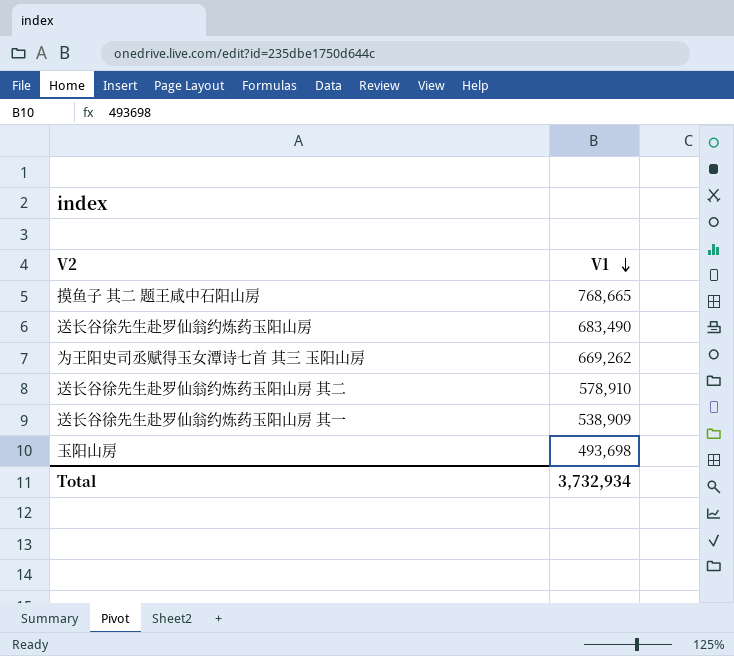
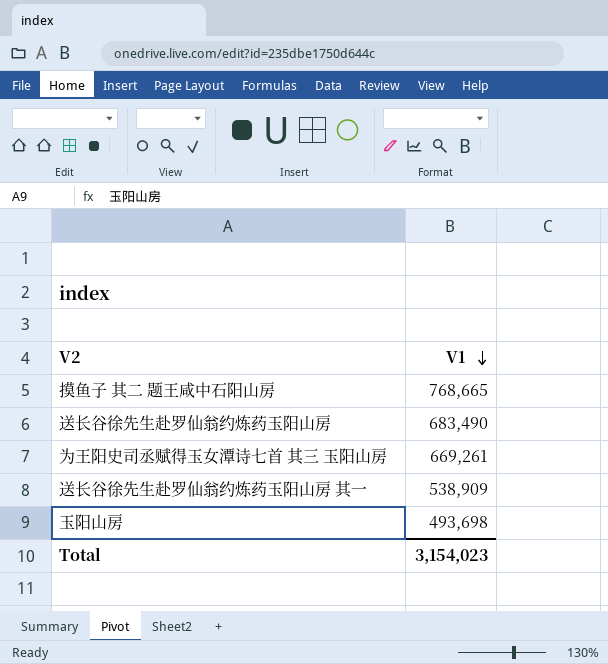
row 送长谷徐先生赴罗仙翁约炼药玉阳山房 其二: 578,910 -> none
为王阳史司丞赋得玉女潭诗七首 其三 玉阳山房 | V1: 669,262 -> 669,261
Total | V1: 3,732,934 -> 3,154,023

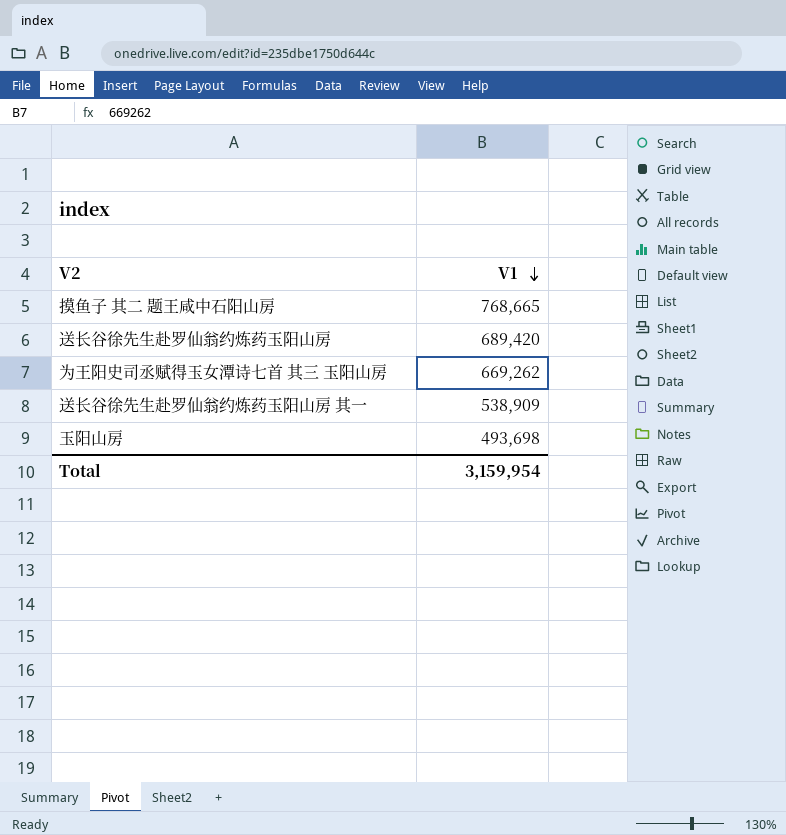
送长谷徐先生赴罗仙翁约炼药玉阳山房 | V1: 683,490 -> 689,420
为王阳史司丞赋得玉女潭诗七首 其三 玉阳山房 | V1: 669,261 -> 669,262
Total | V1: 3,154,023 -> 3,159,954

